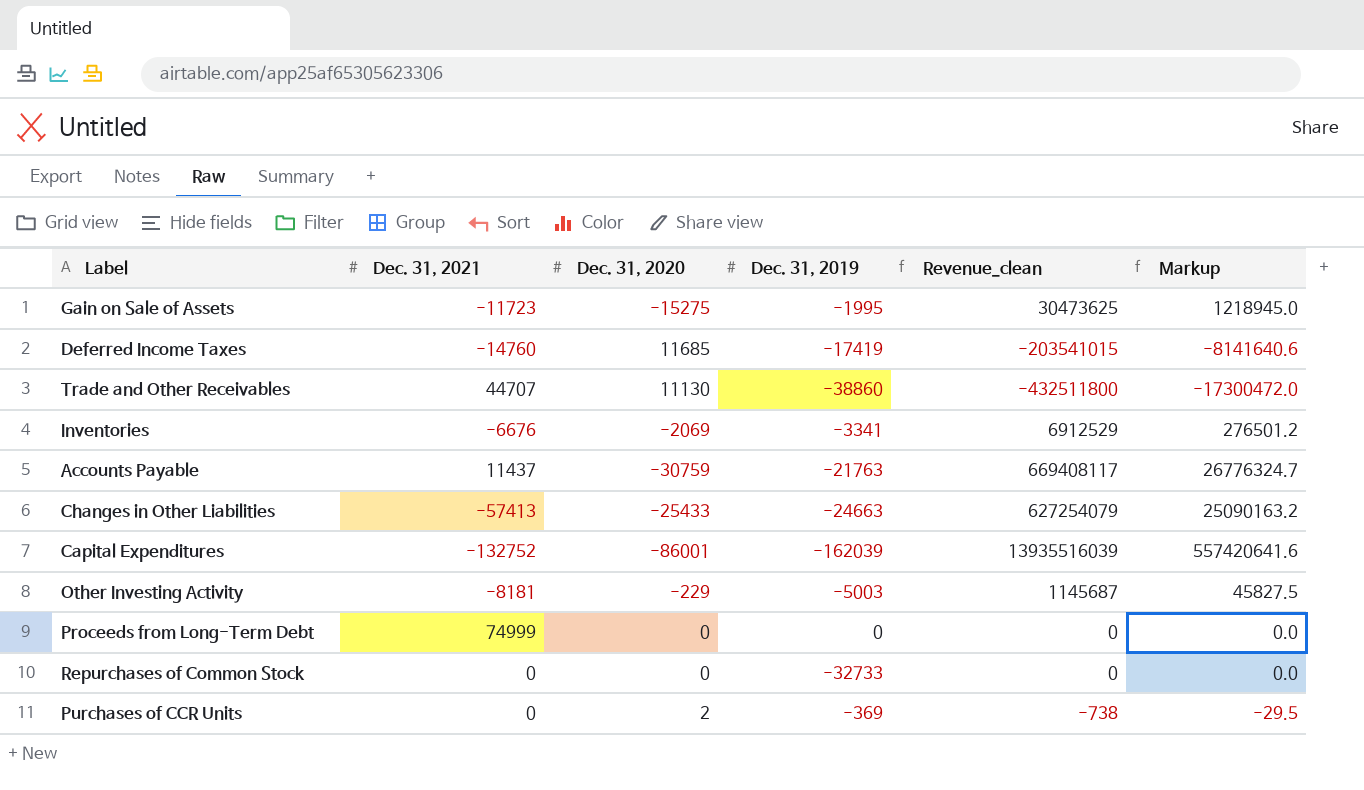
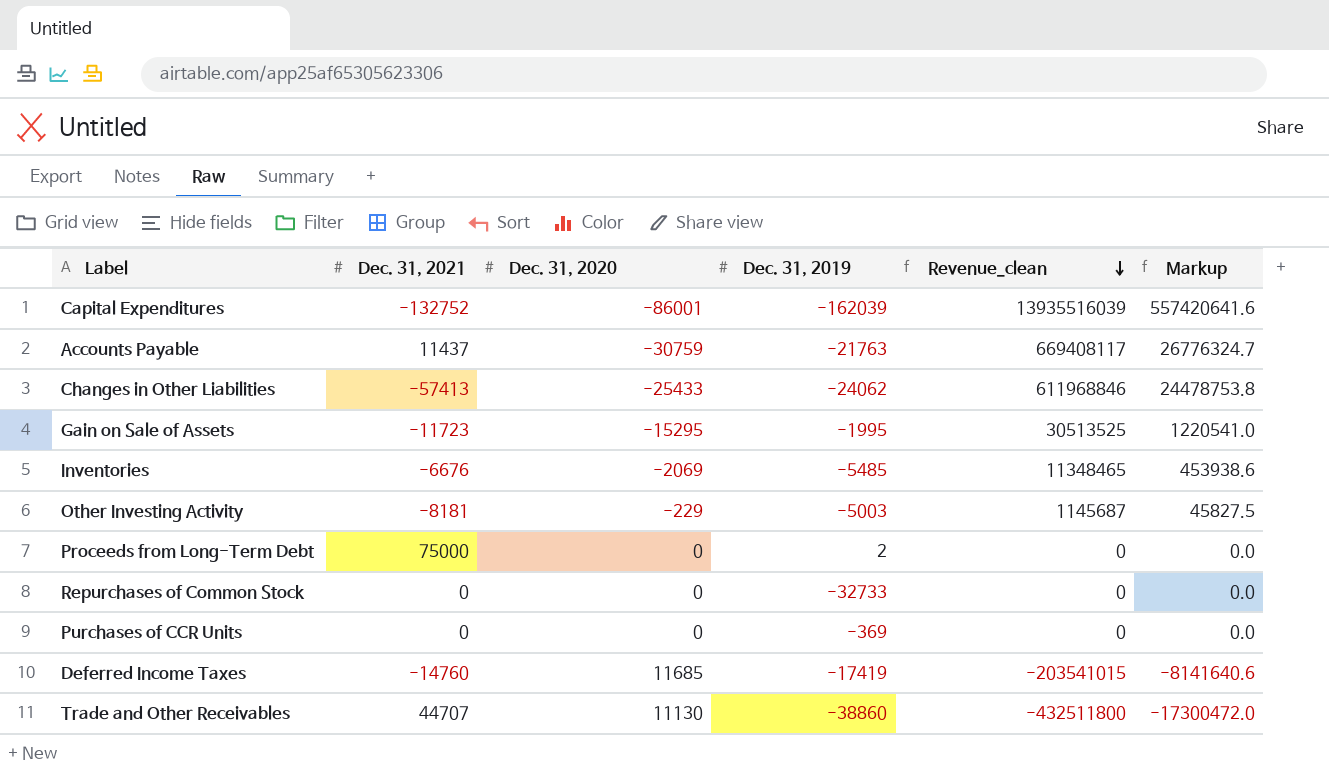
row order: none -> Revenue_clean descending
Changes in Other Liabilities | Dec. 31, 2019: -24663 -> -24062
Changes in Other Liabilities | Revenue_clean: 627254079 -> 611968846
Changes in Other Liabilities | Markup: 25090163.2 -> 24478753.8
Gain on Sale of Assets | Dec. 31, 2020: -15275 -> -15295
Gain on Sale of Assets | Revenue_clean: 30473625 -> 30513525
Gain on Sale of Assets | Markup: 1218945.0 -> 1220541.0
Inventories | Dec. 31, 2019: -3341 -> -5485
Inventories | Revenue_clean: 6912529 -> 11348465
Inventories | Markup: 276501.2 -> 453938.6
Proceeds from Long-Term Debt | Dec. 31, 2021: 74999 -> 75000
Proceeds from Long-Term Debt | Dec. 31, 2019: 0 -> 2
Purchases of CCR Units | Dec. 31, 2020: 2 -> 0
Purchases of CCR Units | Revenue_clean: -738 -> 0
Purchases of CCR Units | Markup: -29.5 -> 0.0

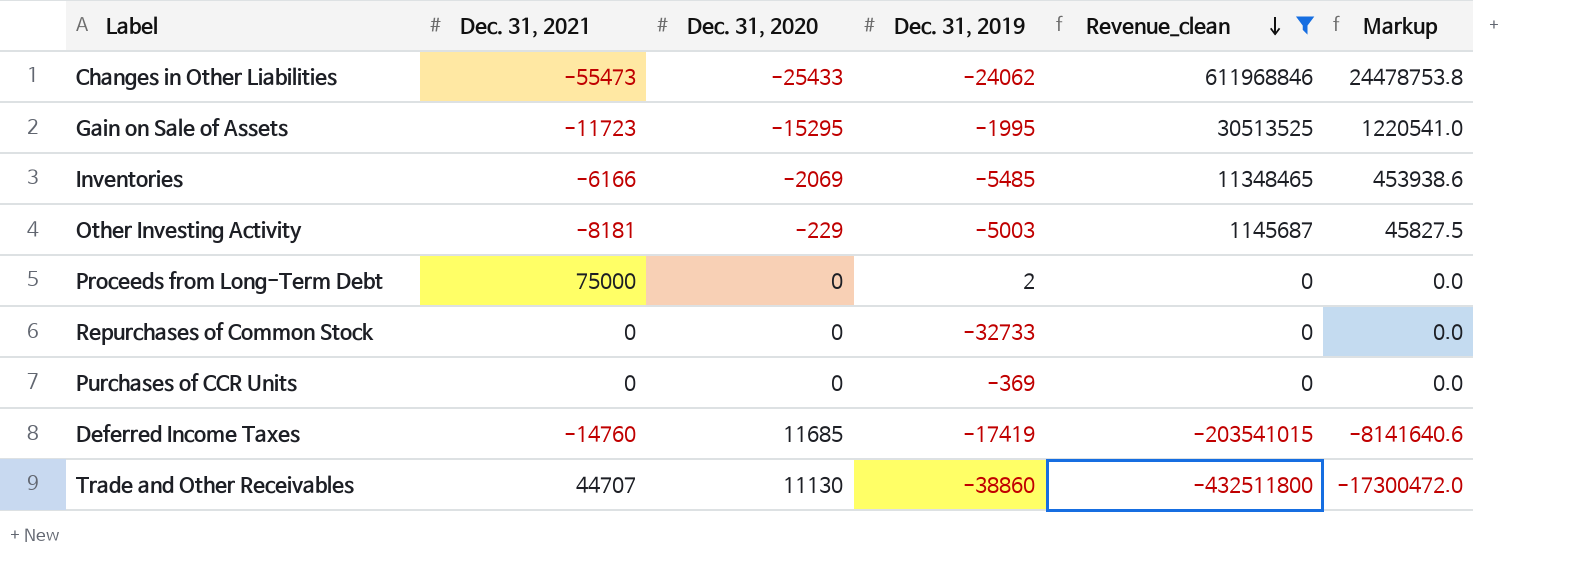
filter: none -> Revenue_clean <= 611968846
Changes in Other Liabilities | Dec. 31, 2021: -57413 -> -55473
Inventories | Dec. 31, 2021: -6676 -> -6166

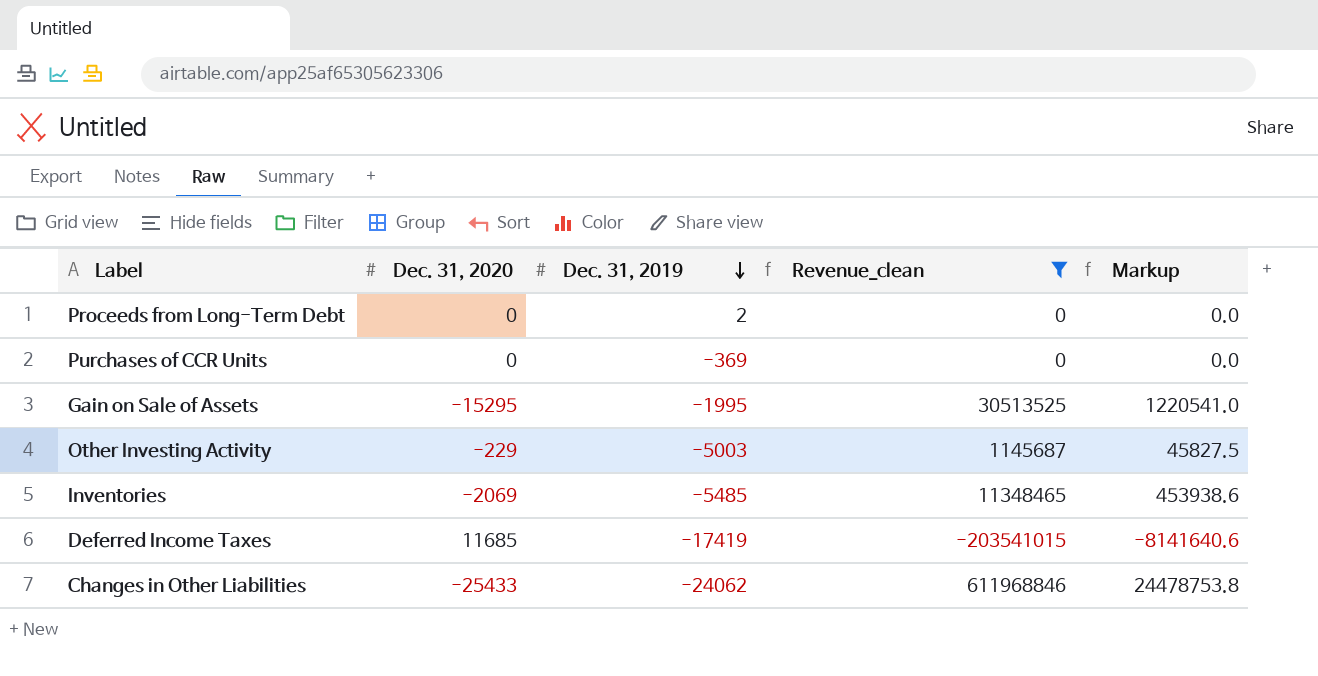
row order: Revenue_clean descending -> Dec. 31, 2019 descending
column Dec. 31, 2021 | position: 2 -> none
row Repurchases of Common Stock: 0 | 0 | -32733 | 0 | 0.0 -> none
row Trade and Other Receivables: 44707 | 11130 | -38860 | -432511800 | -17300472.0 -> none

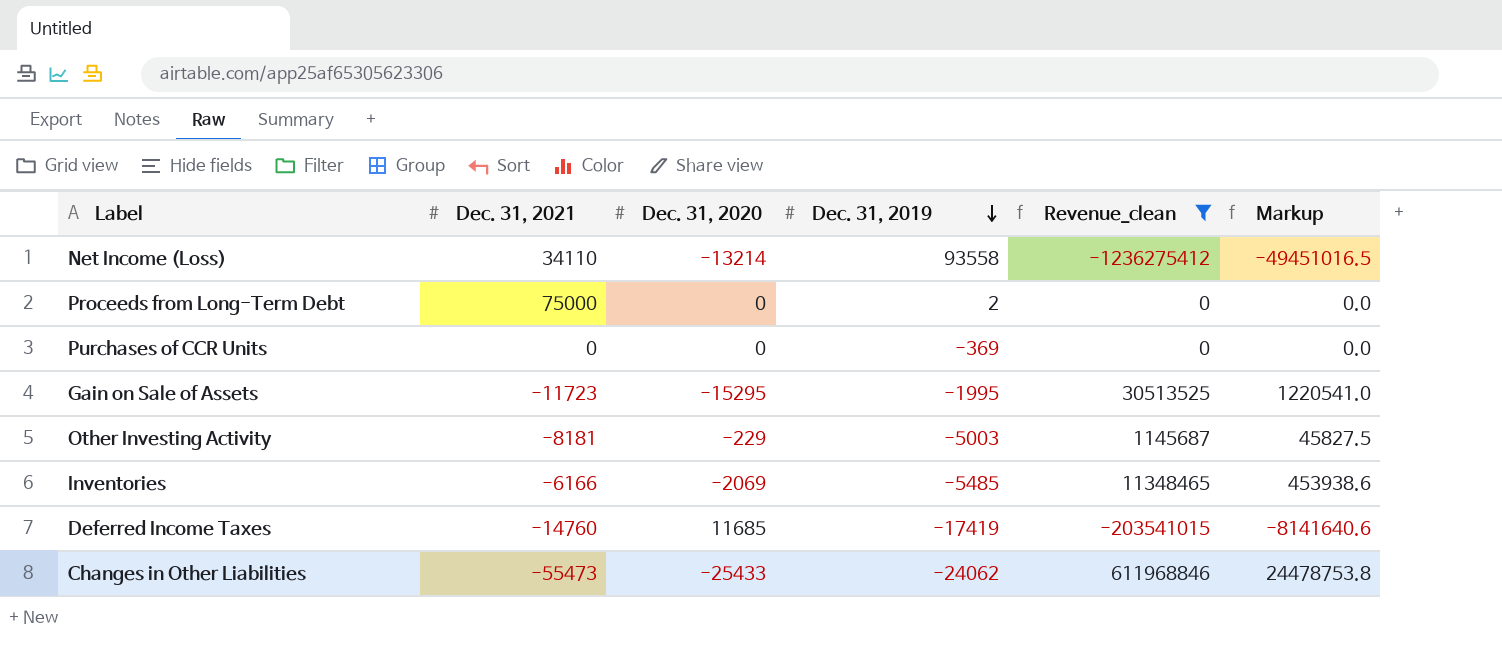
column Dec. 31, 2021 | position: none -> 2
row Net Income (Loss): none -> 34110 | -13214 | 93558 | -1236275412 | -49451016.5

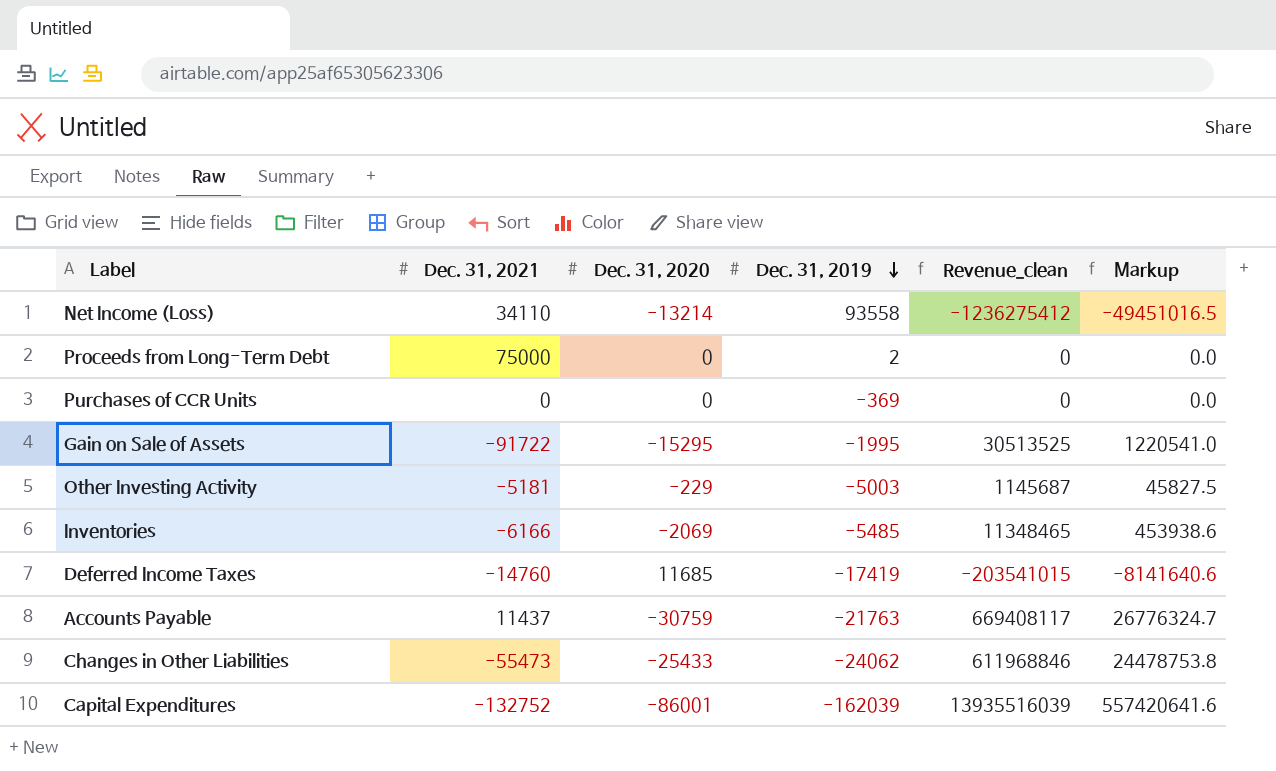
filter: Revenue_clean <= 611968846 -> none
Gain on Sale of Assets | Dec. 31, 2021: -11723 -> -91722
Other Investing Activity | Dec. 31, 2021: -8181 -> -5181

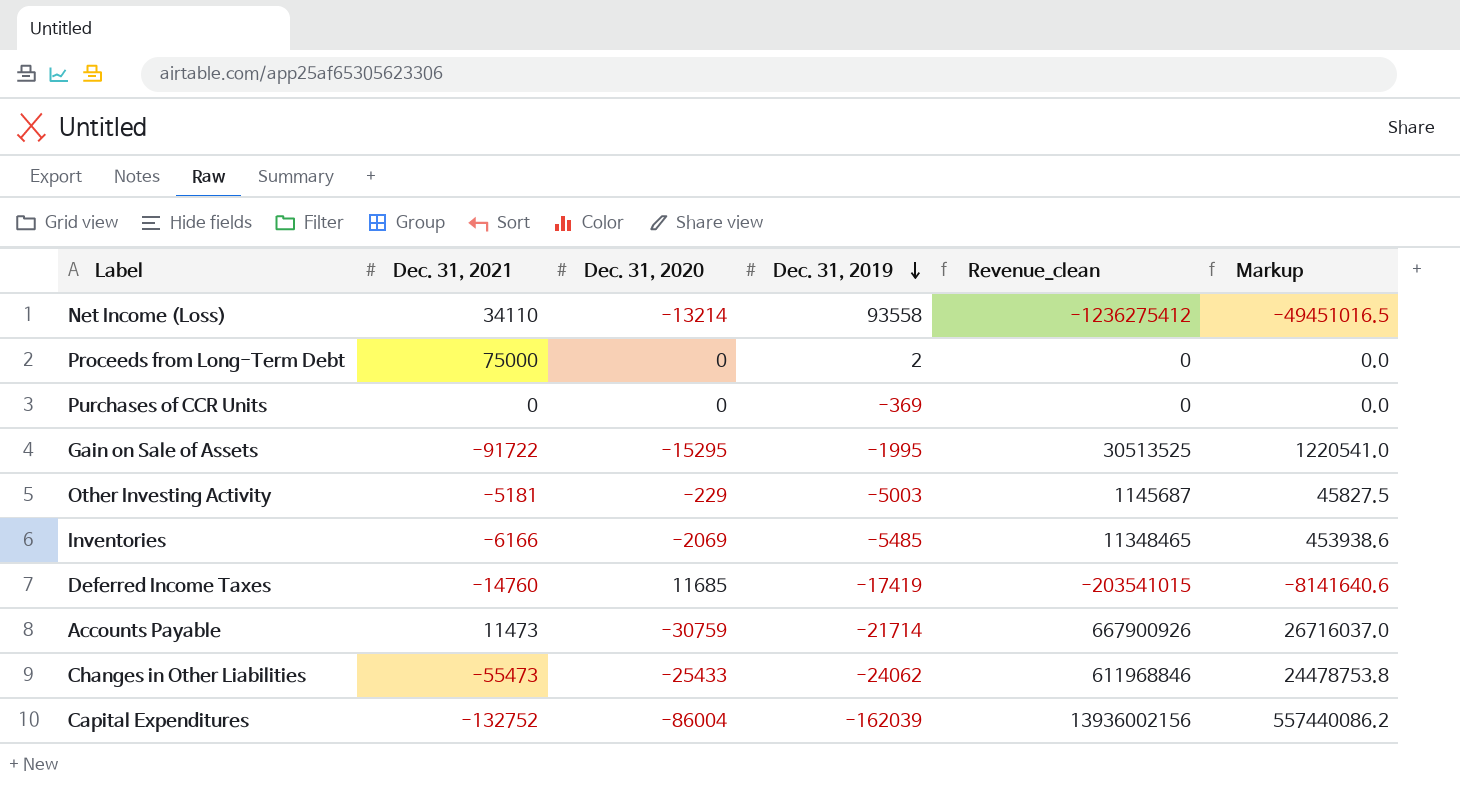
Accounts Payable | Dec. 31, 2021: 11437 -> 11473
Accounts Payable | Dec. 31, 2019: -21763 -> -21714
Accounts Payable | Revenue_clean: 669408117 -> 667900926
Accounts Payable | Markup: 26776324.7 -> 26716037.0
Capital Expenditures | Dec. 31, 2020: -86001 -> -86004
Capital Expenditures | Revenue_clean: 13935516039 -> 13936002156
Capital Expenditures | Markup: 557420641.6 -> 557440086.2

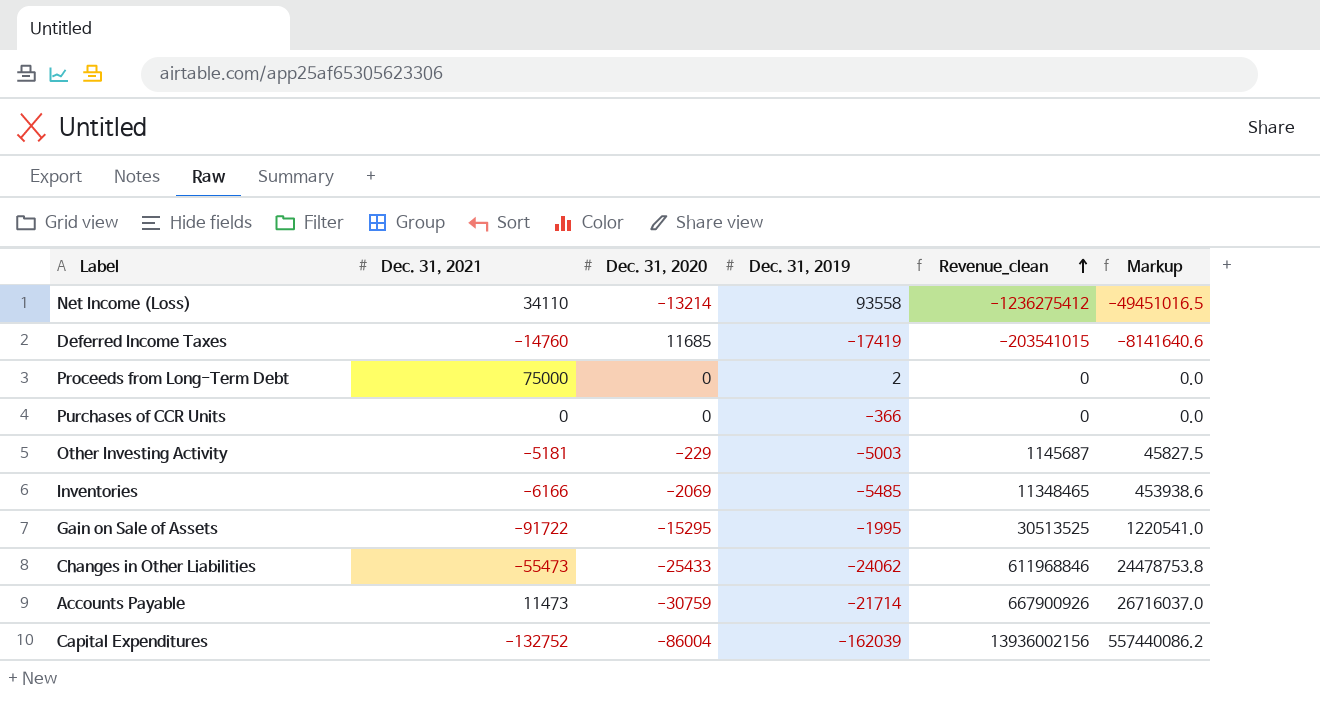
row order: Dec. 31, 2019 descending -> Revenue_clean ascending
Purchases of CCR Units | Dec. 31, 2019: -369 -> -366

